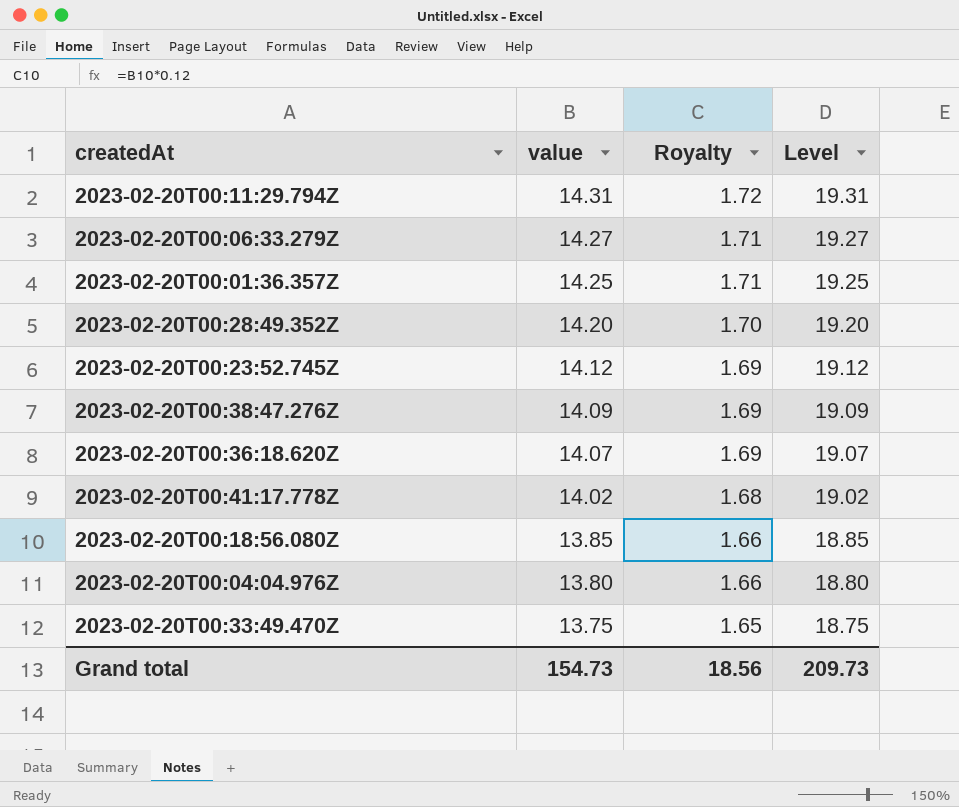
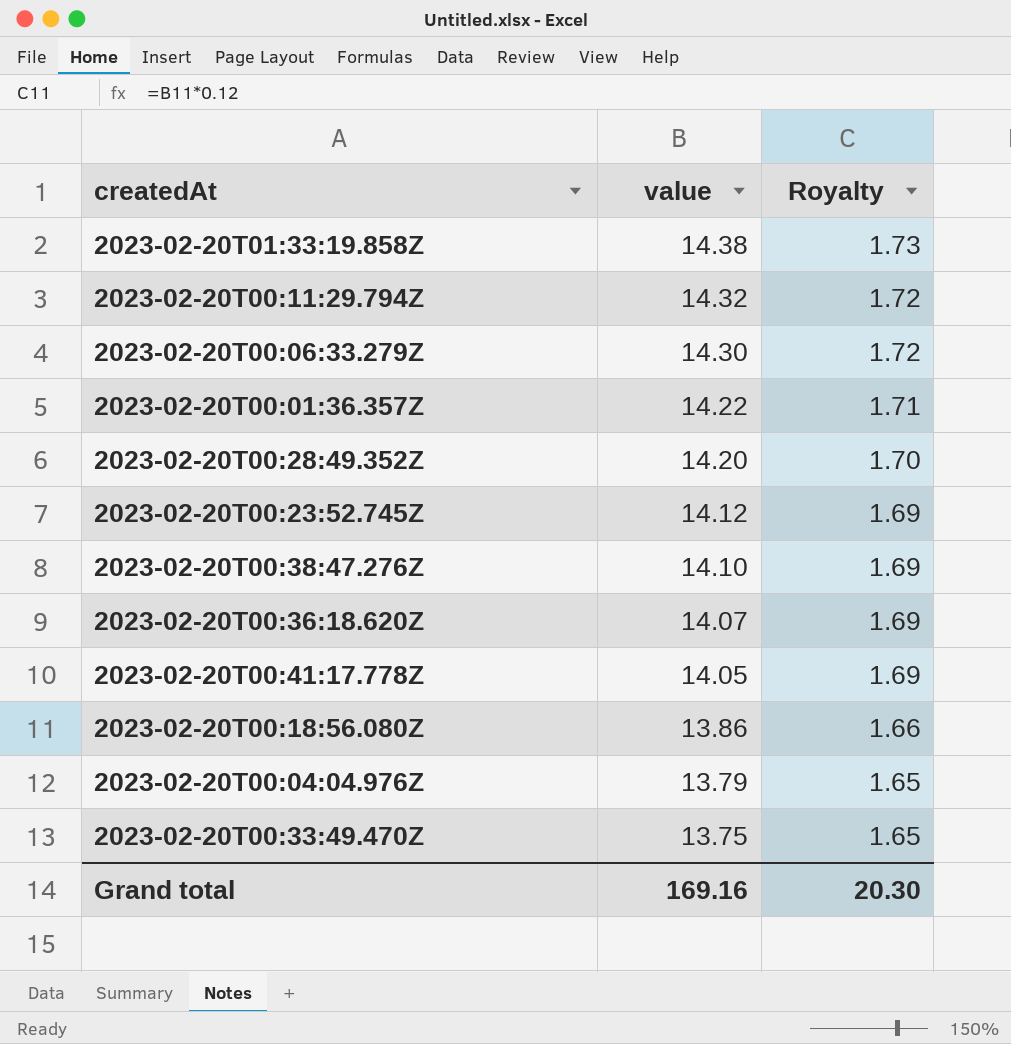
column Level | formula: [value] + 5 -> none
row 2023-02-20T01:33:19.858Z: none -> 14.38 | 1.73
2023-02-20T00:11:29.794Z | value: 14.31 -> 14.32
2023-02-20T00:06:33.279Z | value: 14.27 -> 14.30
2023-02-20T00:06:33.279Z | Royalty: 1.71 -> 1.72
2023-02-20T00:01:36.357Z | value: 14.25 -> 14.22
2023-02-20T00:38:47.276Z | value: 14.09 -> 14.10
2023-02-20T00:41:17.778Z | value: 14.02 -> 14.05
2023-02-20T00:41:17.778Z | Royalty: 1.68 -> 1.69
2023-02-20T00:18:56.080Z | value: 13.85 -> 13.86
2023-02-20T00:04:04.976Z | value: 13.80 -> 13.79
2023-02-20T00:04:04.976Z | Royalty: 1.66 -> 1.65
Grand total | value: 154.73 -> 169.16
Grand total | Royalty: 18.56 -> 20.30

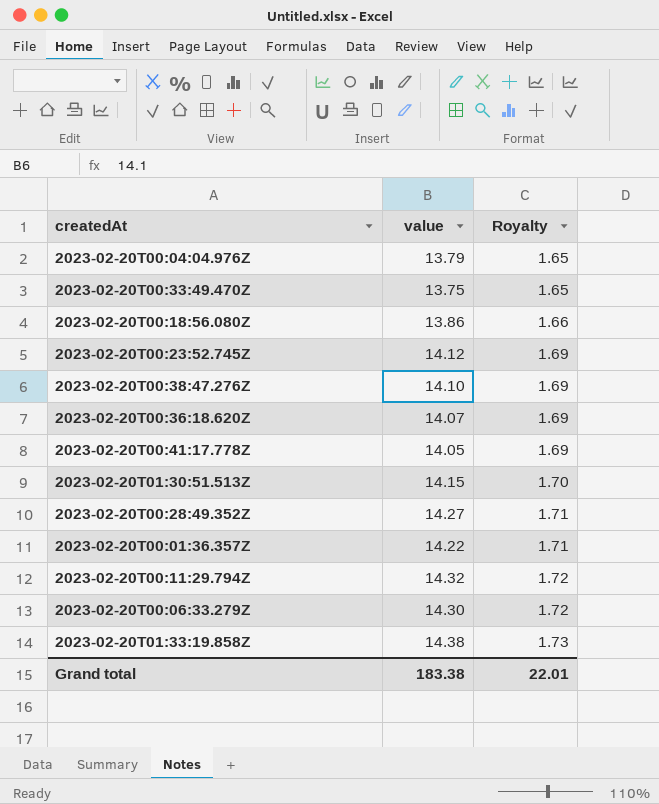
row order: value descending -> Royalty ascending
row 2023-02-20T01:30:51.513Z: none -> 14.15 | 1.70
2023-02-20T00:28:49.352Z | value: 14.20 -> 14.27
2023-02-20T00:28:49.352Z | Royalty: 1.70 -> 1.71
Grand total | value: 169.16 -> 183.38
Grand total | Royalty: 20.30 -> 22.01

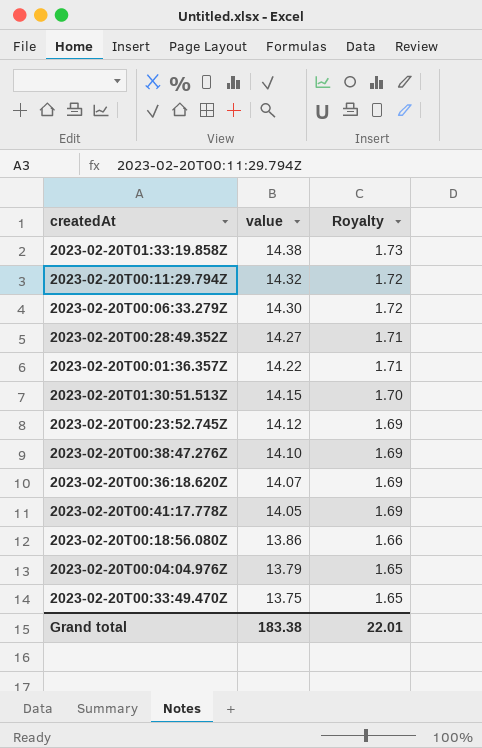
row order: Royalty ascending -> value descending

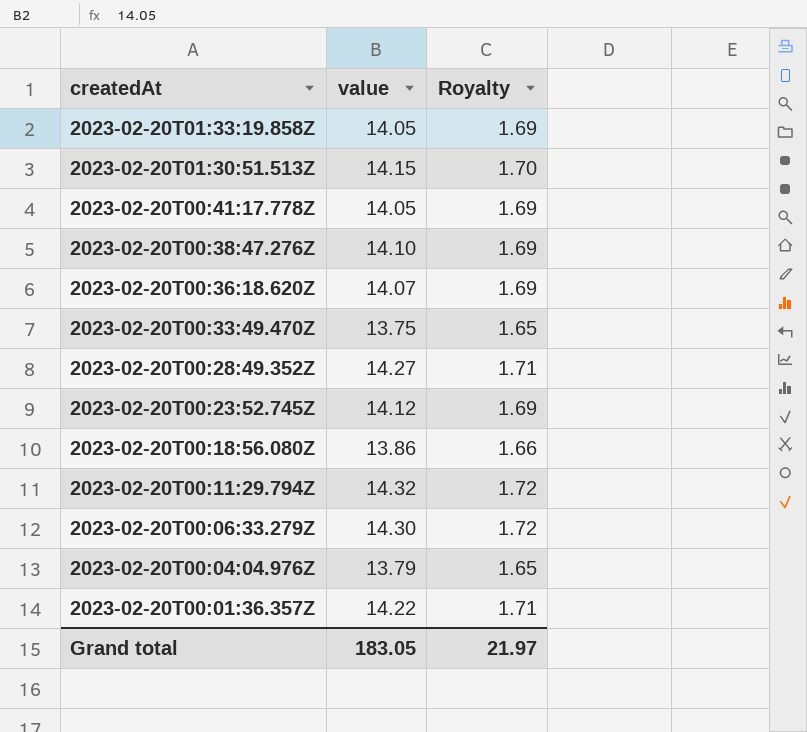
row order: value descending -> createdAt descending
2023-02-20T01:33:19.858Z | value: 14.38 -> 14.05
2023-02-20T01:33:19.858Z | Royalty: 1.73 -> 1.69
Grand total | value: 183.38 -> 183.05
Grand total | Royalty: 22.01 -> 21.97

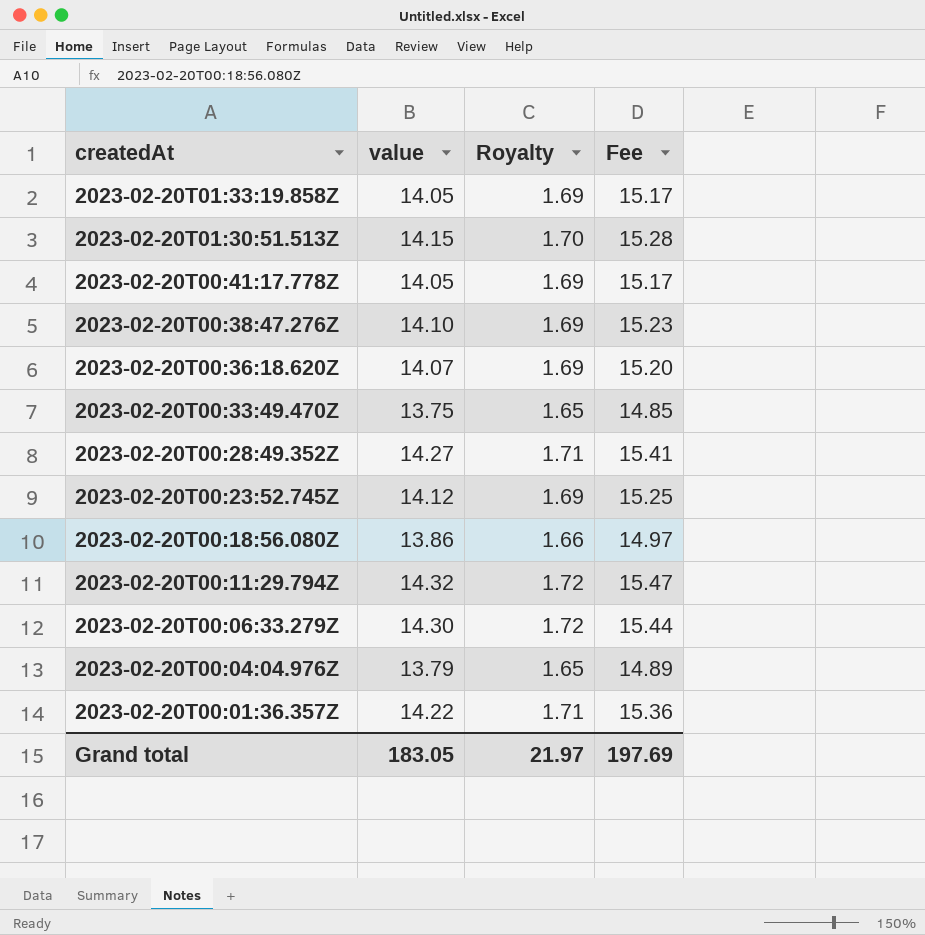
column Fee | formula: none -> [value] * 1.08

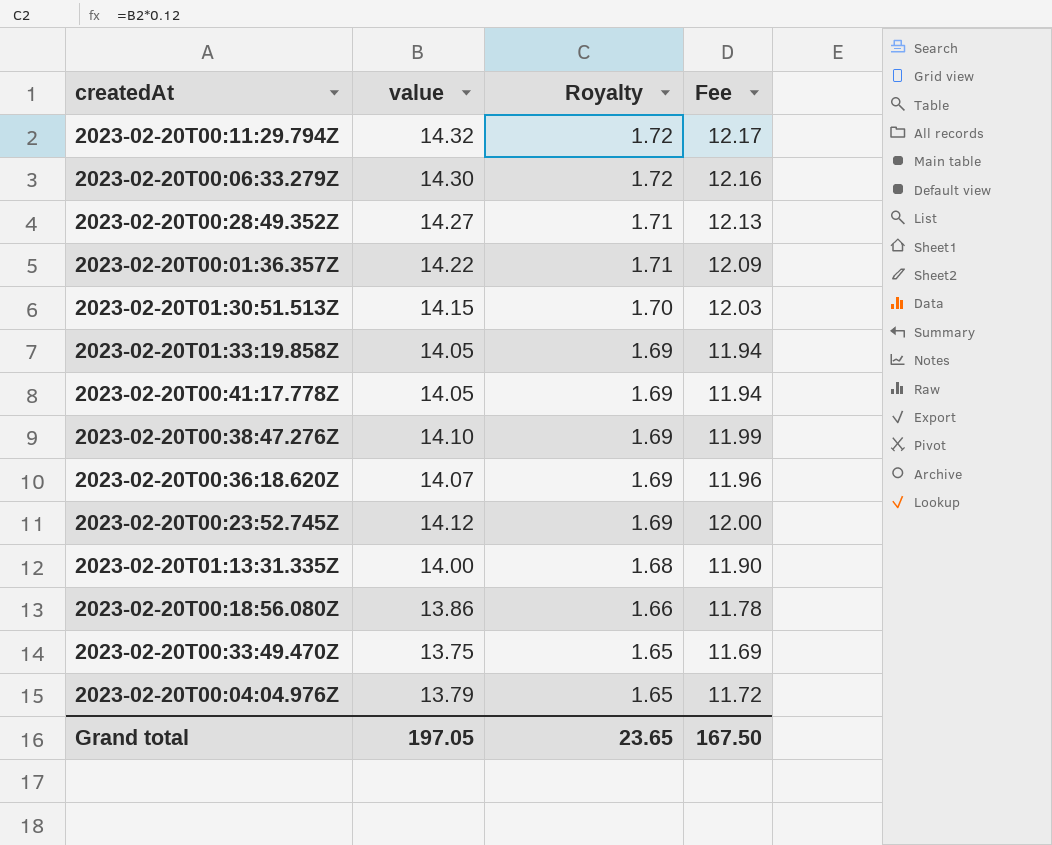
row order: createdAt descending -> Royalty descending
column Fee | formula: [value] * 1.08 -> [value] * 0.85
row 2023-02-20T01:13:31.335Z: none -> 14.00 | 1.68 | 11.90
Grand total | value: 183.05 -> 197.05
Grand total | Royalty: 21.97 -> 23.65
Grand total | Fee: 197.69 -> 167.50

